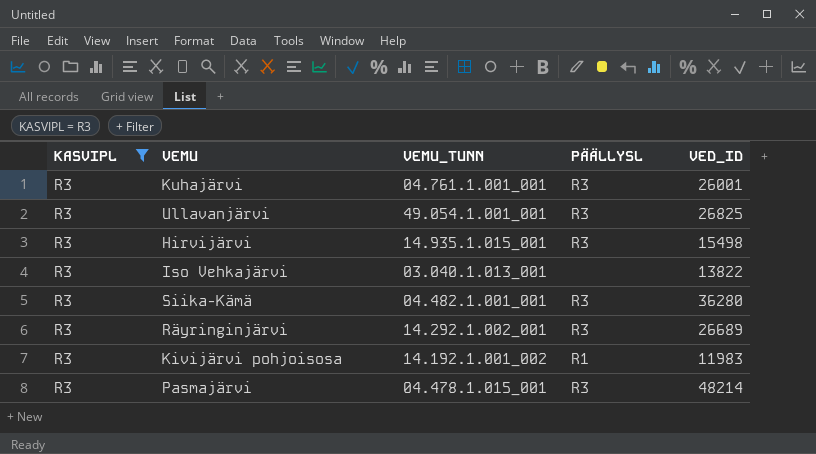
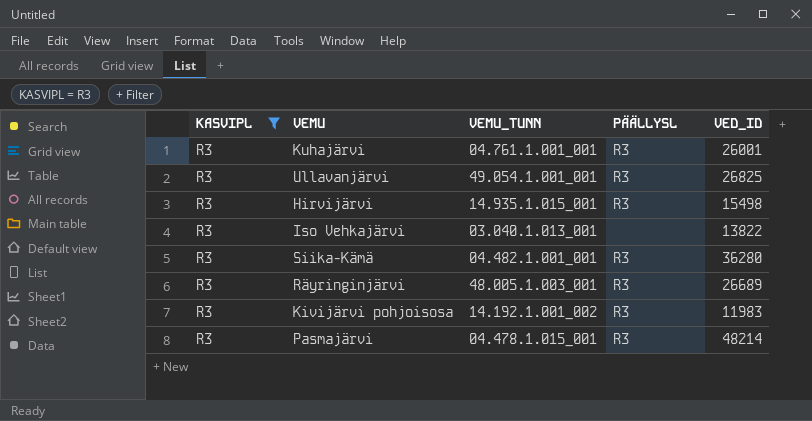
Räyringinjärvi | VEMU_TUNN: 14.292.1.002_001 -> 48.005.1.003_001
Kivijärvi pohjoisosa | PÄÄLLYSL: R1 -> R3

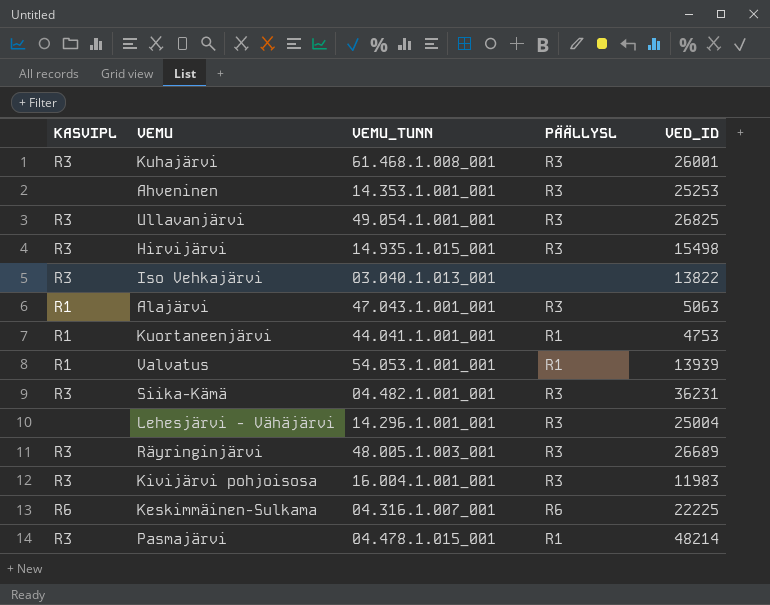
filter: KASVIPL = R3 -> none
Kuhajärvi | VEMU_TUNN: 04.761.1.001_001 -> 61.468.1.008_001
Siika-Kämä | VED_ID: 36280 -> 36231
Kivijärvi pohjoisosa | VEMU_TUNN: 14.192.1.001_002 -> 16.004.1.001_001
Pasmajärvi | PÄÄLLYSL: R3 -> R1

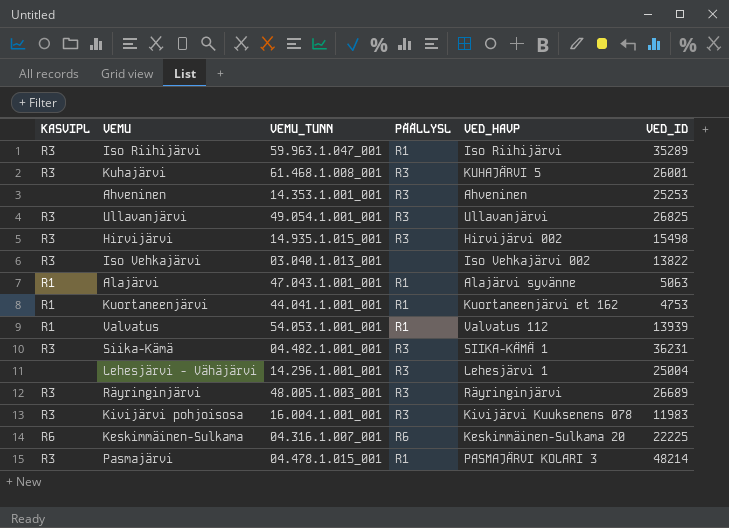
column VED_HAVP | position: none -> 5
row Iso Riihijärvi: none -> R3 | 59.963.1.047_001 | R1 | Iso Riihijärvi | 35289
Alajärvi | PÄÄLLYSL: R3 -> R1

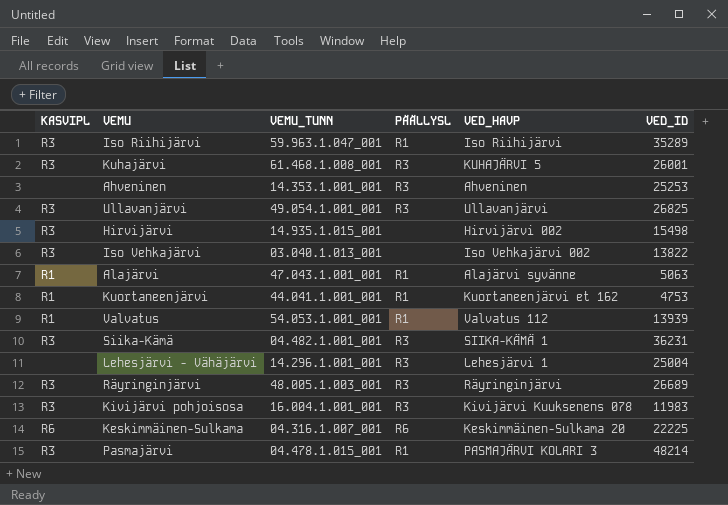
Hirvijärvi | PÄÄLLYSL: R3 -> none

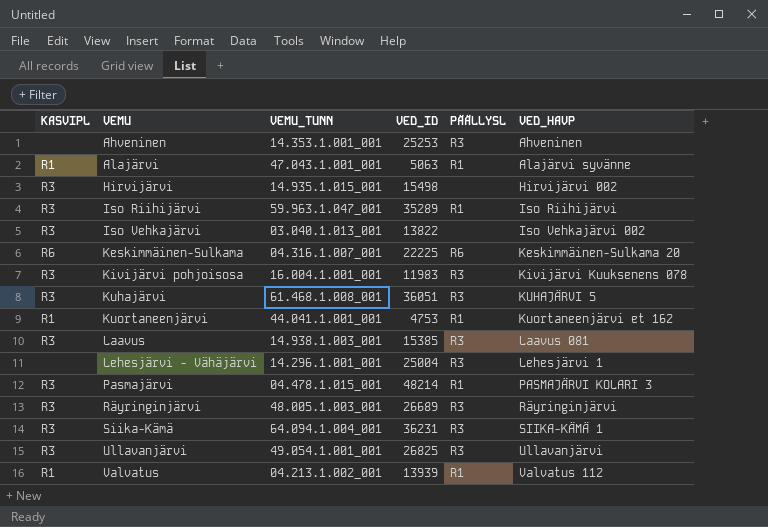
row order: none -> VEMU ascending
column VED_ID | position: 6 -> 4
Kuhajärvi | VED_ID: 26001 -> 36051
row Laavus: none -> R3 | 14.938.1.003_001 | 15385 | R3 | Laavus 081
Siika-Kämä | VEMU_TUNN: 04.482.1.001_001 -> 64.094.1.004_001
Valvatus | VEMU_TUNN: 54.053.1.001_001 -> 04.213.1.002_001

